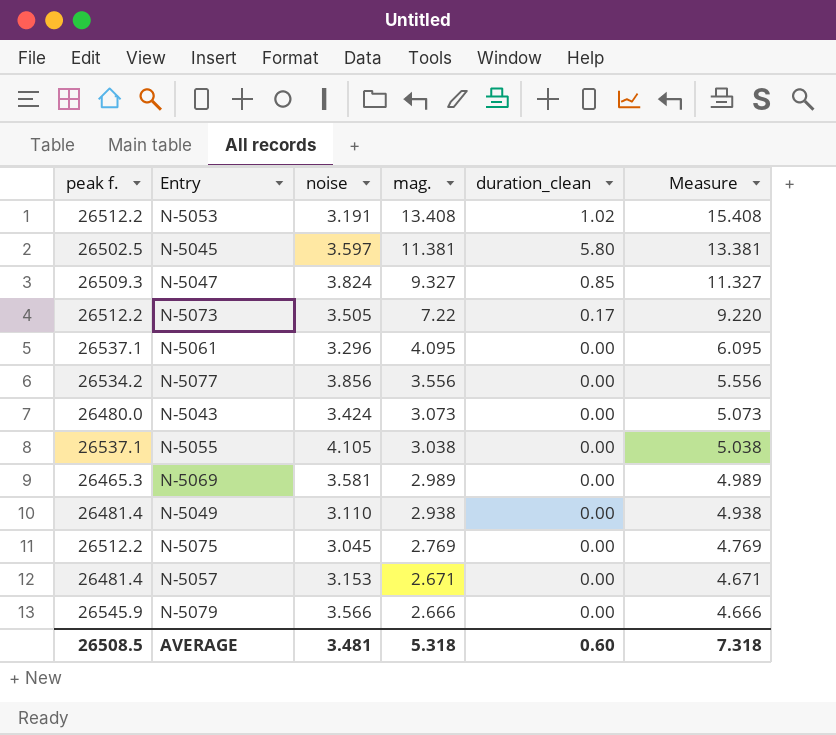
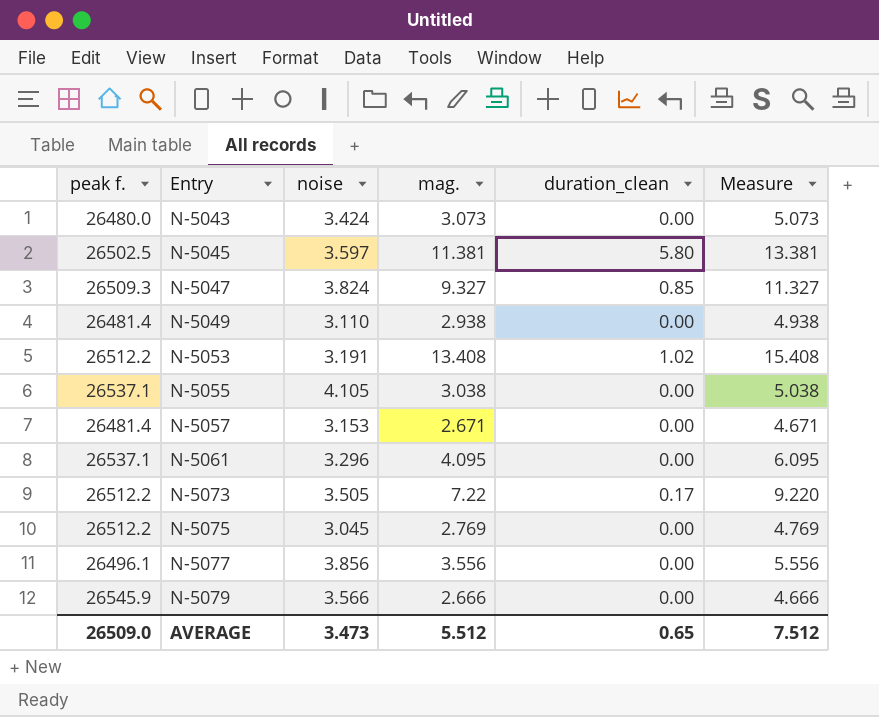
row order: mag. descending -> Entry ascending
row N-5069: 26465.3 | 3.581 | 2.989 | 0.00 | 4.989 -> none
N-5077 | peak f.: 26534.2 -> 26496.1
AVERAGE | peak f.: 26508.5 -> 26509.0
AVERAGE | noise: 3.481 -> 3.473
AVERAGE | mag.: 5.318 -> 5.512
AVERAGE | duration_clean: 0.60 -> 0.65
AVERAGE | Measure: 7.318 -> 7.512

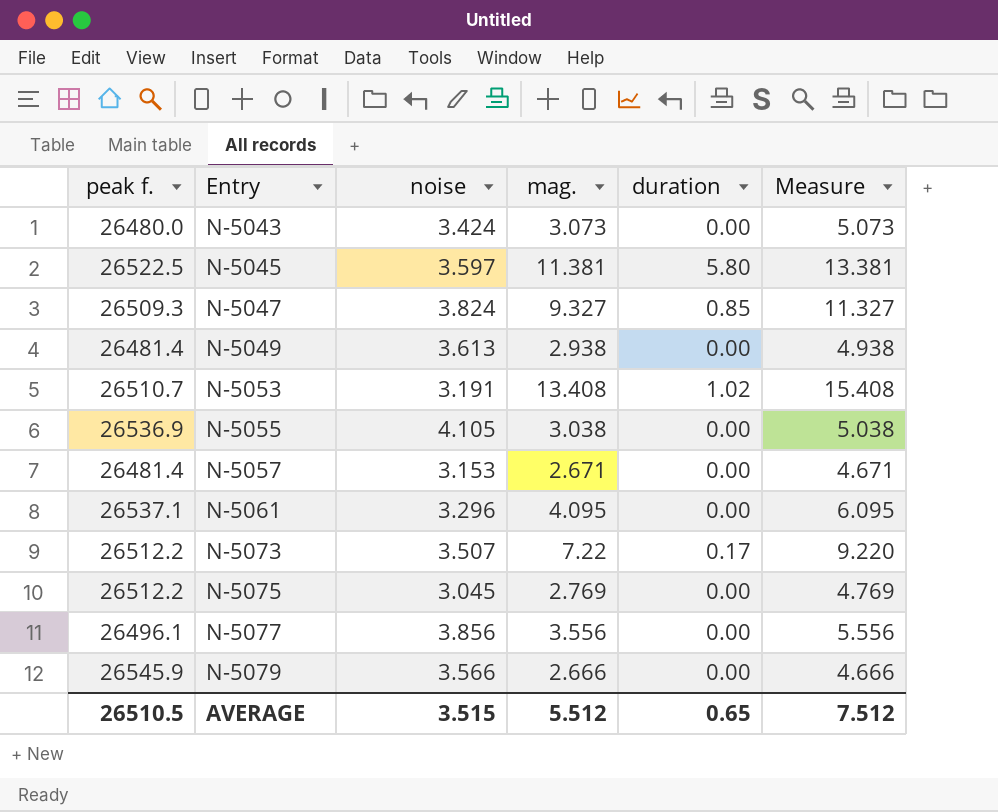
column name: duration_clean -> duration
N-5045 | peak f.: 26502.5 -> 26522.5
N-5049 | noise: 3.110 -> 3.613
N-5053 | peak f.: 26512.2 -> 26510.7
N-5055 | peak f.: 26537.1 -> 26536.9
N-5073 | noise: 3.505 -> 3.507
AVERAGE | peak f.: 26509.0 -> 26510.5
AVERAGE | noise: 3.473 -> 3.515

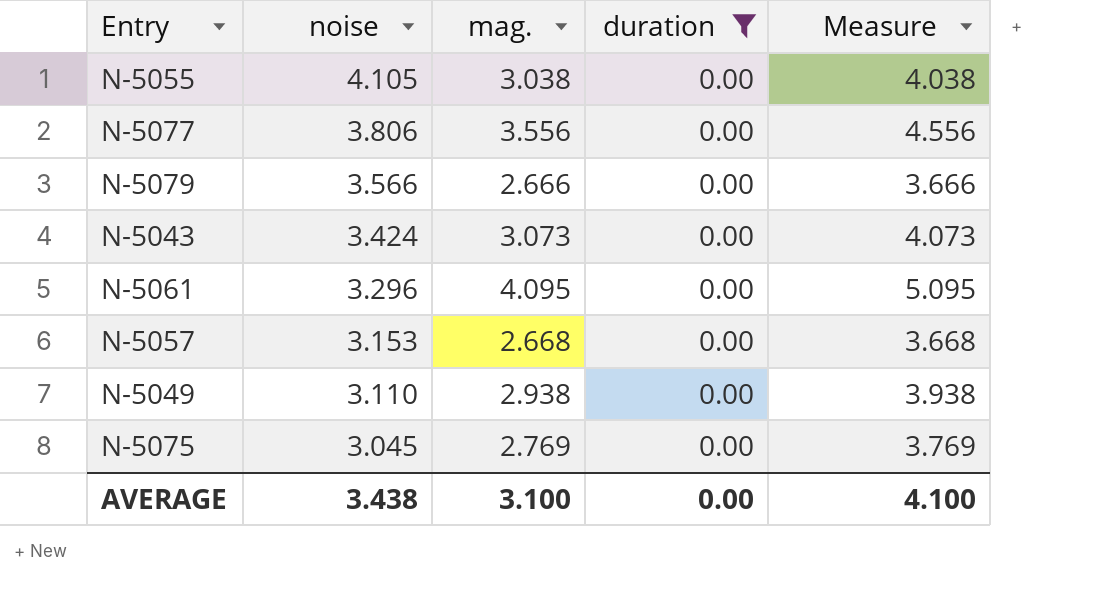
filter: none -> duration = 0.00
row order: Entry ascending -> noise descending
column peak f. | position: 1 -> none
column Measure | formula: [mag.] + 2 -> [mag.] + 1
N-5077 | noise: 3.856 -> 3.806
N-5057 | mag.: 2.671 -> 2.668
N-5049 | noise: 3.613 -> 3.110
AVERAGE | noise: 3.515 -> 3.438
AVERAGE | mag.: 5.512 -> 3.100
AVERAGE | duration: 0.65 -> 0.00
AVERAGE | Measure: 7.512 -> 4.100

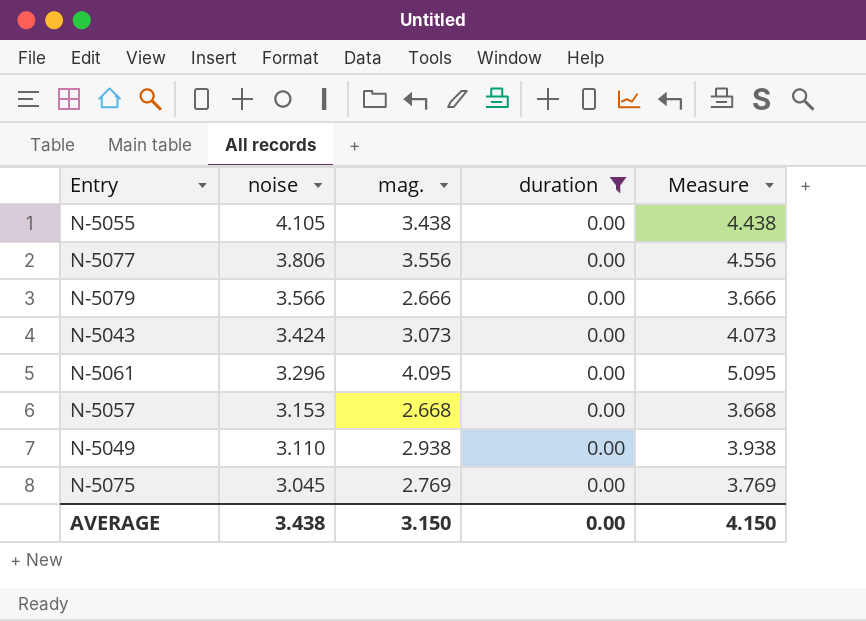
N-5055 | mag.: 3.038 -> 3.438
N-5055 | Measure: 4.038 -> 4.438
AVERAGE | mag.: 3.100 -> 3.150
AVERAGE | Measure: 4.100 -> 4.150

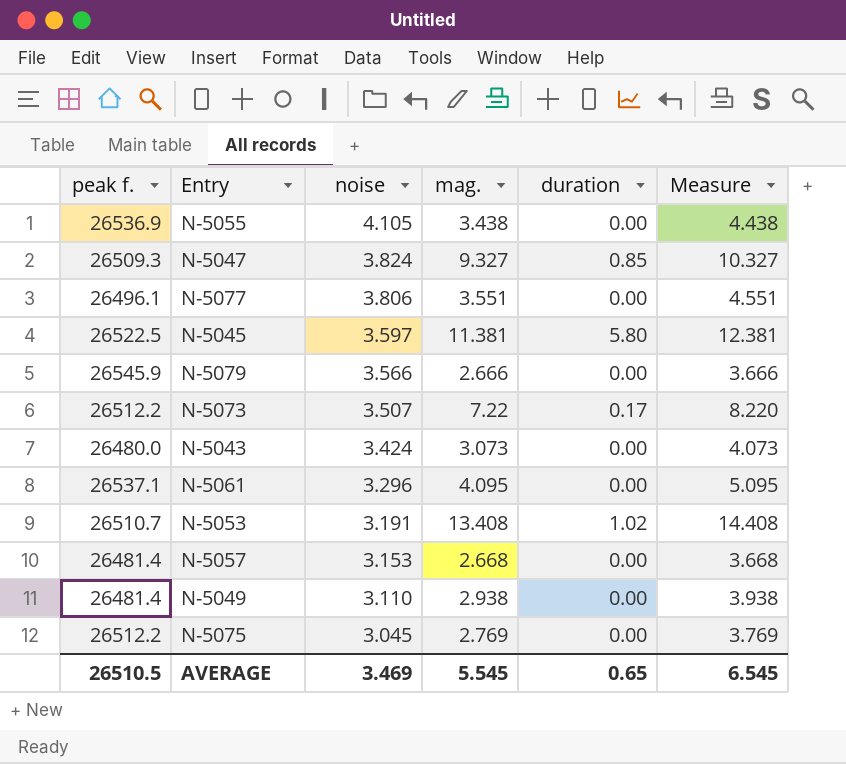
filter: duration = 0.00 -> none
column peak f. | position: none -> 1
N-5077 | mag.: 3.556 -> 3.551
N-5077 | Measure: 4.556 -> 4.551
AVERAGE | noise: 3.438 -> 3.469
AVERAGE | mag.: 3.150 -> 5.545
AVERAGE | duration: 0.00 -> 0.65
AVERAGE | Measure: 4.150 -> 6.545

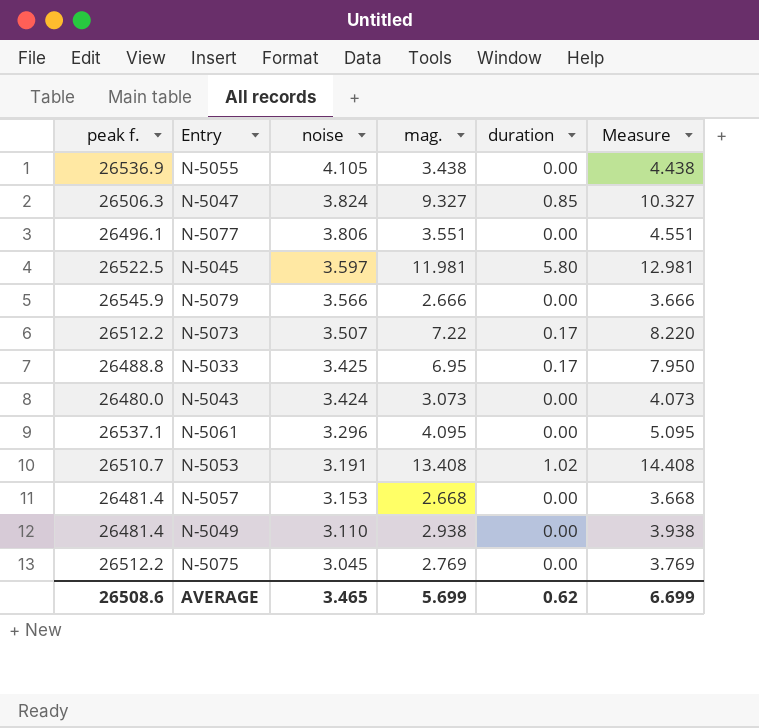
N-5047 | peak f.: 26509.3 -> 26506.3
N-5045 | mag.: 11.381 -> 11.981
N-5045 | Measure: 12.381 -> 12.981
row N-5033: none -> 26488.8 | 3.425 | 6.95 | 0.17 | 7.950
AVERAGE | peak f.: 26510.5 -> 26508.6
AVERAGE | noise: 3.469 -> 3.465
AVERAGE | mag.: 5.545 -> 5.699
AVERAGE | duration: 0.65 -> 0.62
AVERAGE | Measure: 6.545 -> 6.699

